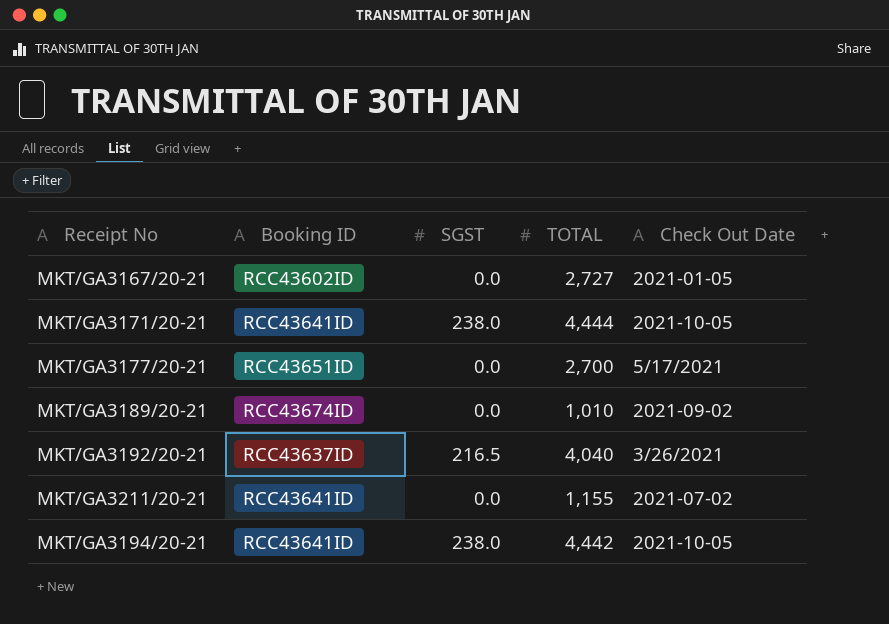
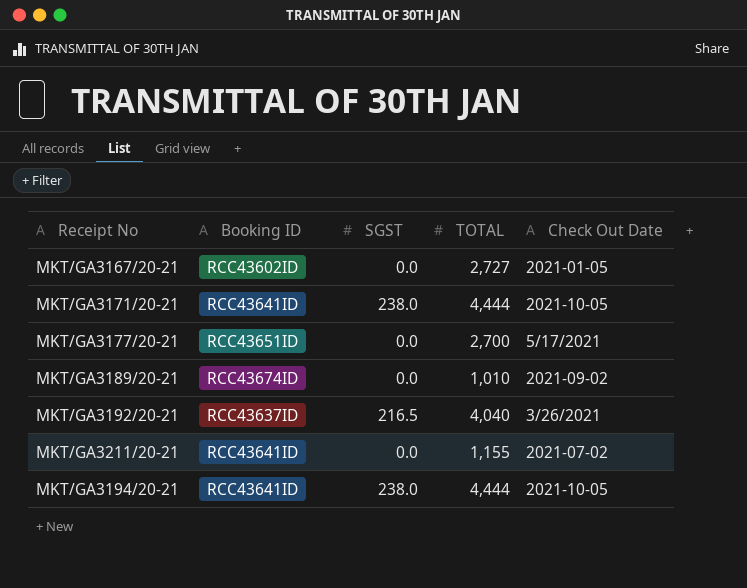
MKT/GA3194/20-21 | TOTAL: 4,442 -> 4,444

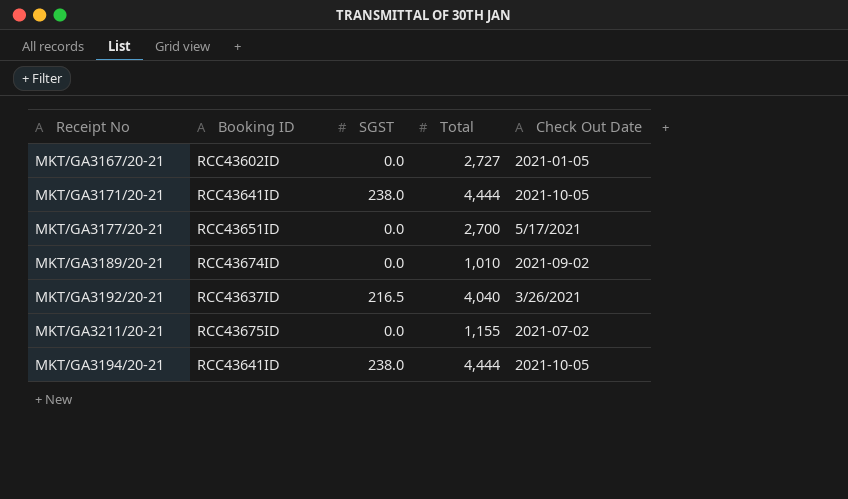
column name: TOTAL -> Total
MKT/GA3211/20-21 | Booking ID: RCC43641ID -> RCC43675ID

